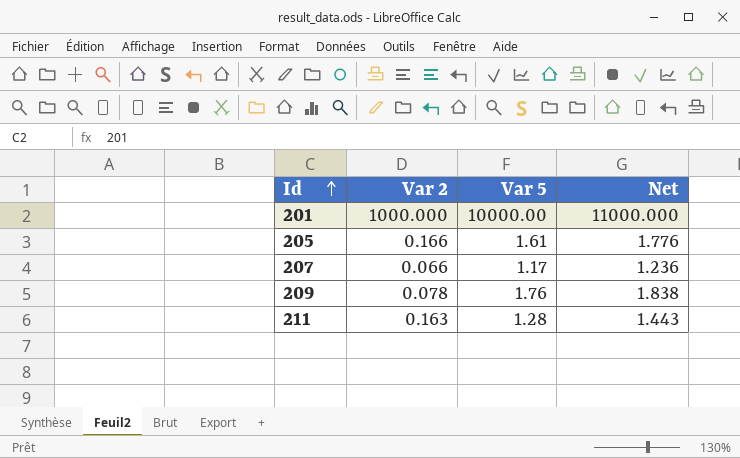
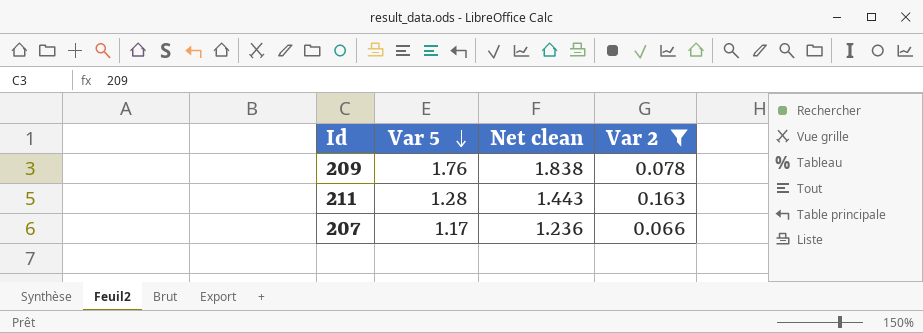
filter: none -> Var 2 <= 0.163
row order: Id ascending -> Var 5 descending
column name: Net -> Net clean
column Var 2 | position: 2 -> 4

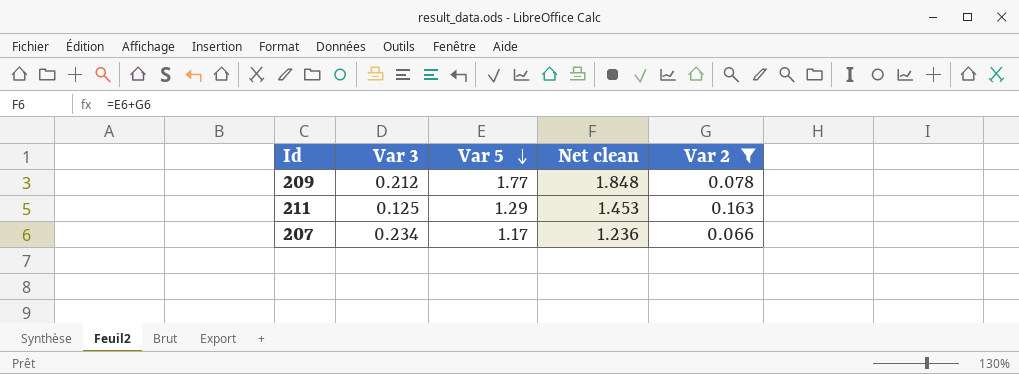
column Var 3 | position: none -> 2
209 | Var 5: 1.76 -> 1.77
209 | Net clean: 1.838 -> 1.848
211 | Var 5: 1.28 -> 1.29
211 | Net clean: 1.443 -> 1.453

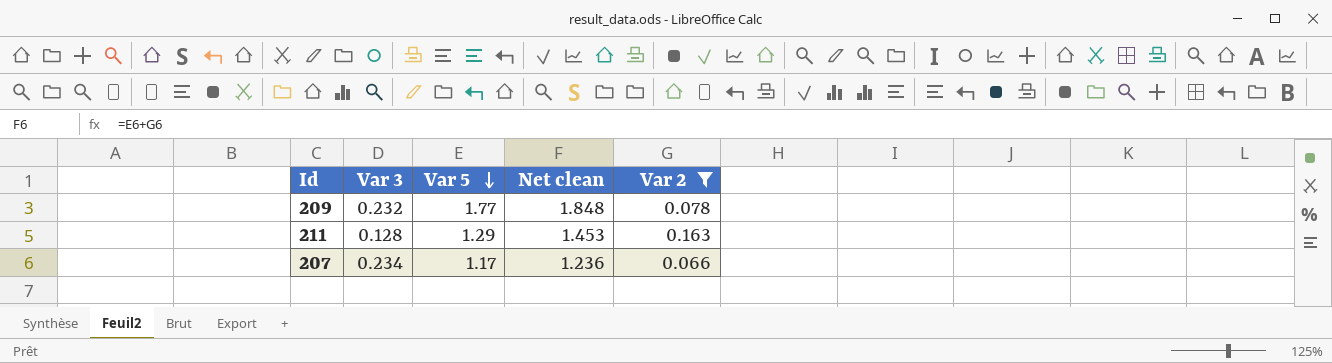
209 | Var 3: 0.212 -> 0.232
211 | Var 3: 0.125 -> 0.128

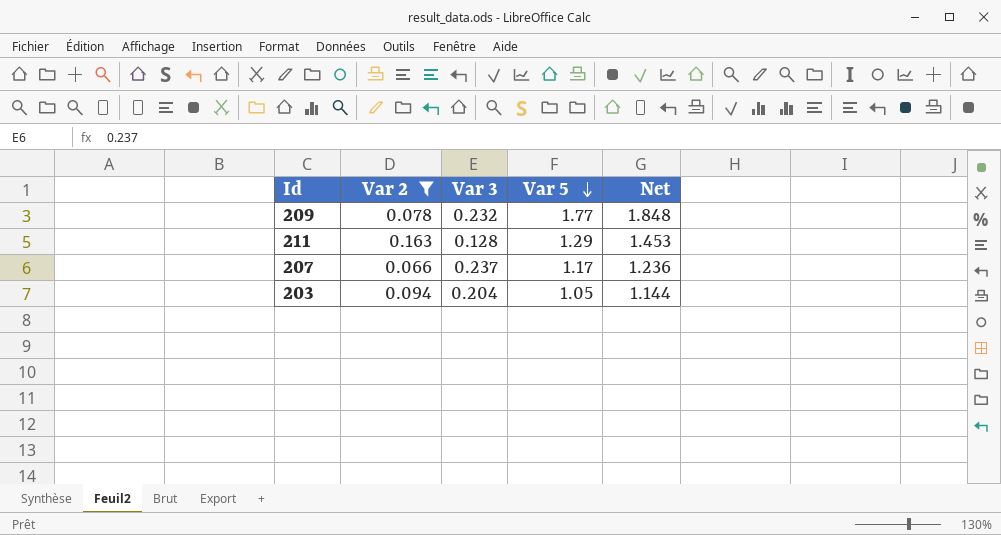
column Var 2 | position: 5 -> 2
column name: Net clean -> Net
207 | Var 3: 0.234 -> 0.237
row 203: none -> 0.094 | 0.204 | 1.05 | 1.144

